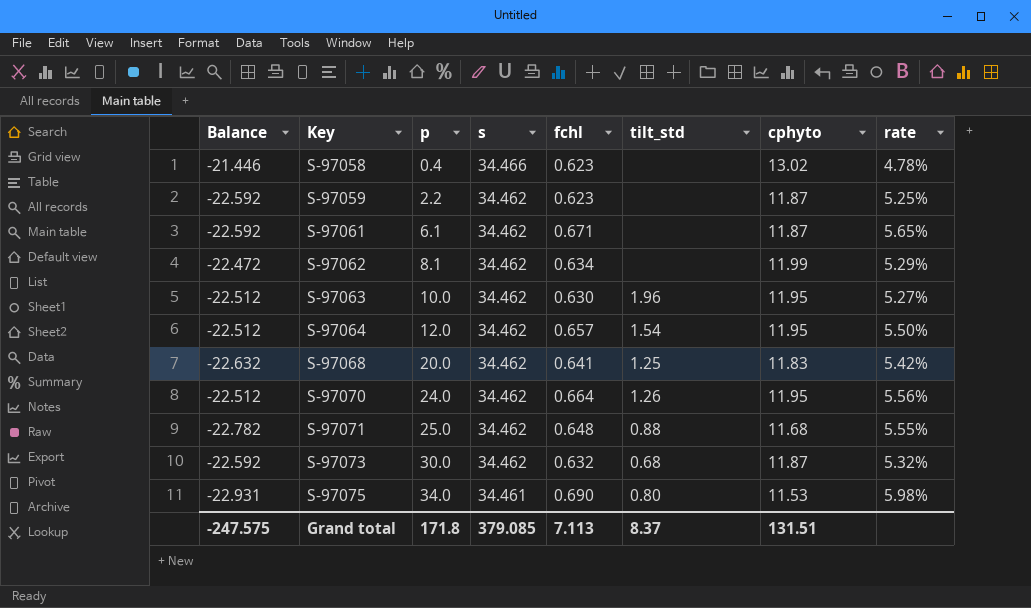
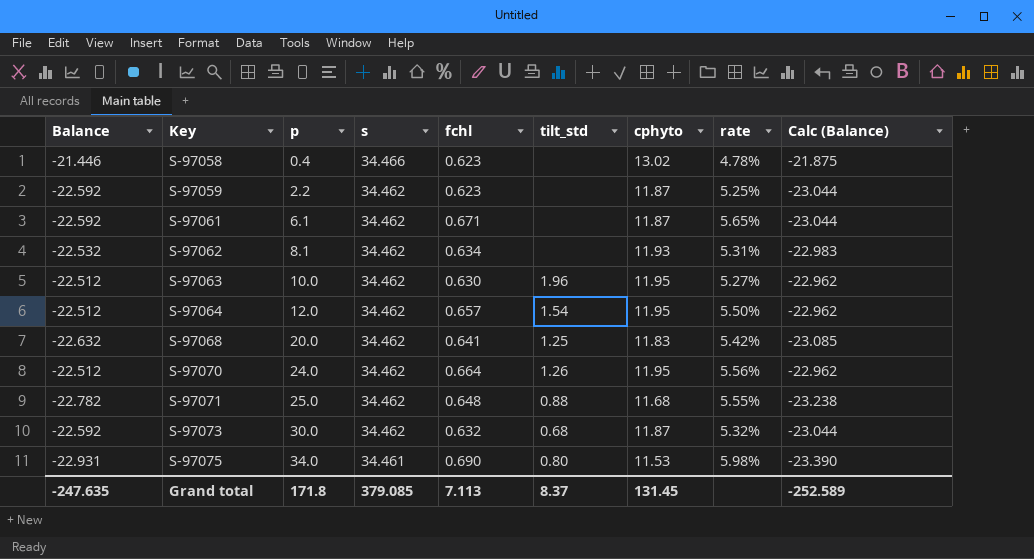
column Calc (Balance) | formula: none -> [Balance] * 1.02
S-97062 | Balance: -22.472 -> -22.532
S-97062 | cphyto: 11.99 -> 11.93
S-97062 | rate: 5.29% -> 5.31%
Grand total | Balance: -247.575 -> -247.635
Grand total | cphyto: 131.51 -> 131.45

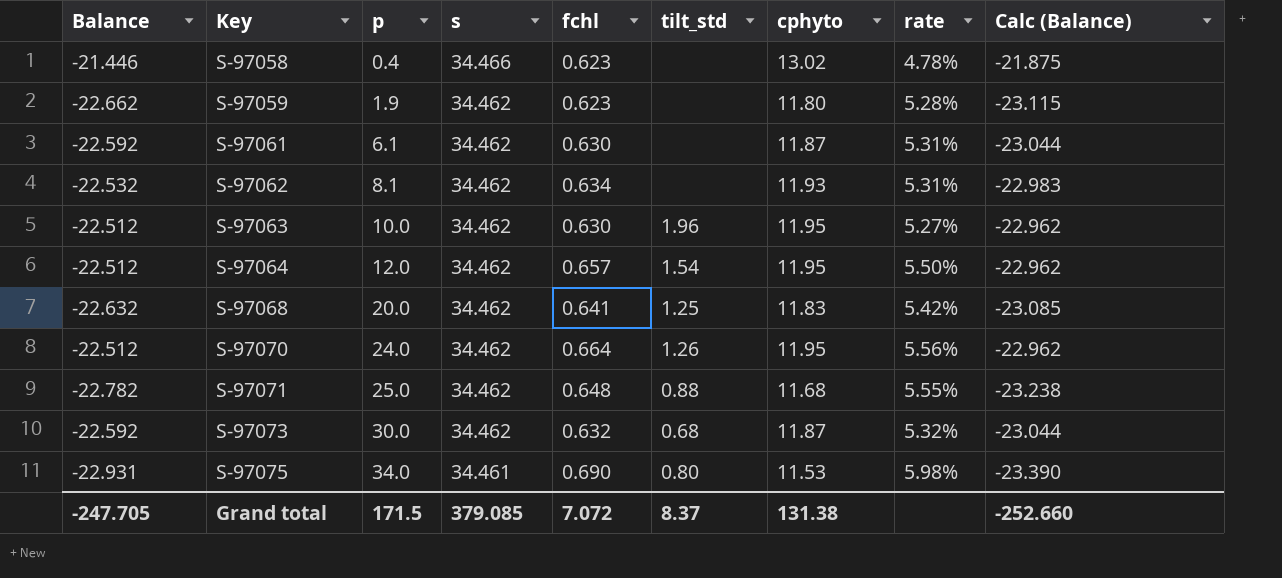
S-97059 | Balance: -22.592 -> -22.662
S-97059 | p: 2.2 -> 1.9
S-97059 | cphyto: 11.87 -> 11.80
S-97059 | rate: 5.25% -> 5.28%
S-97059 | Calc (Balance): -23.044 -> -23.115
S-97061 | fchl: 0.671 -> 0.630
S-97061 | rate: 5.65% -> 5.31%
Grand total | Balance: -247.635 -> -247.705
Grand total | p: 171.8 -> 171.5
Grand total | fchl: 7.113 -> 7.072
Grand total | cphyto: 131.45 -> 131.38
Grand total | Calc (Balance): -252.589 -> -252.660

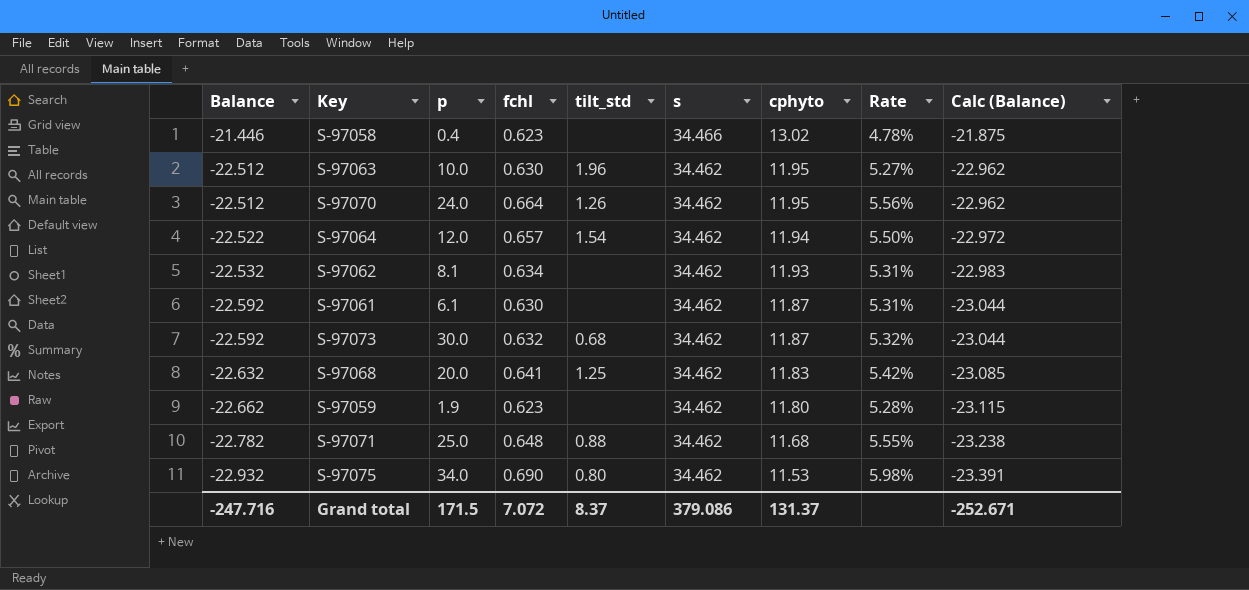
row order: Key ascending -> Balance descending
column s | position: 4 -> 6
column name: rate -> Rate
S-97064 | Balance: -22.512 -> -22.522
S-97064 | cphyto: 11.95 -> 11.94
S-97064 | Calc (Balance): -22.962 -> -22.972
S-97075 | Balance: -22.931 -> -22.932
S-97075 | s: 34.461 -> 34.462
S-97075 | Calc (Balance): -23.390 -> -23.391
Grand total | Balance: -247.705 -> -247.716
Grand total | s: 379.085 -> 379.086
Grand total | cphyto: 131.38 -> 131.37
Grand total | Calc (Balance): -252.660 -> -252.671

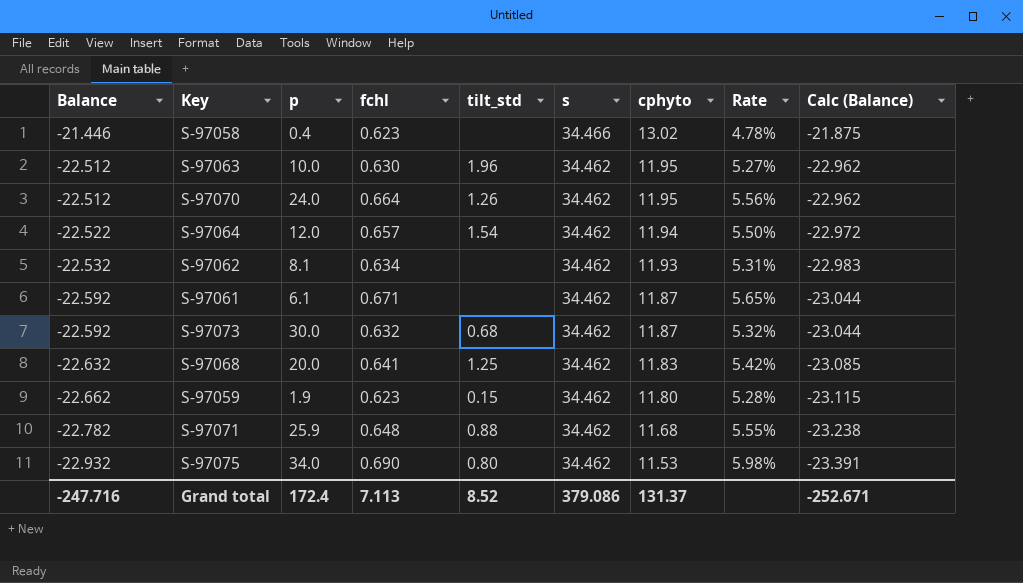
S-97061 | fchl: 0.630 -> 0.671
S-97061 | Rate: 5.31% -> 5.65%
S-97059 | tilt_std: none -> 0.15
S-97071 | p: 25.0 -> 25.9
Grand total | p: 171.5 -> 172.4
Grand total | fchl: 7.072 -> 7.113
Grand total | tilt_std: 8.37 -> 8.52

